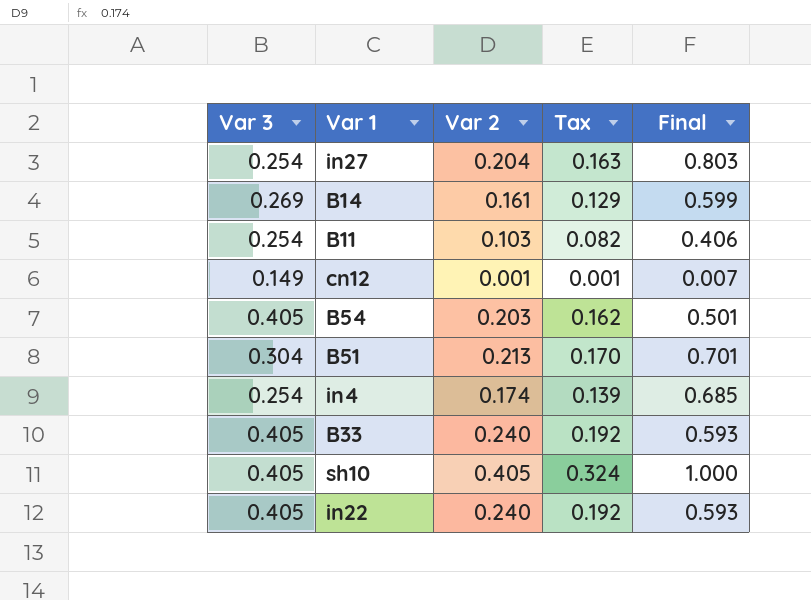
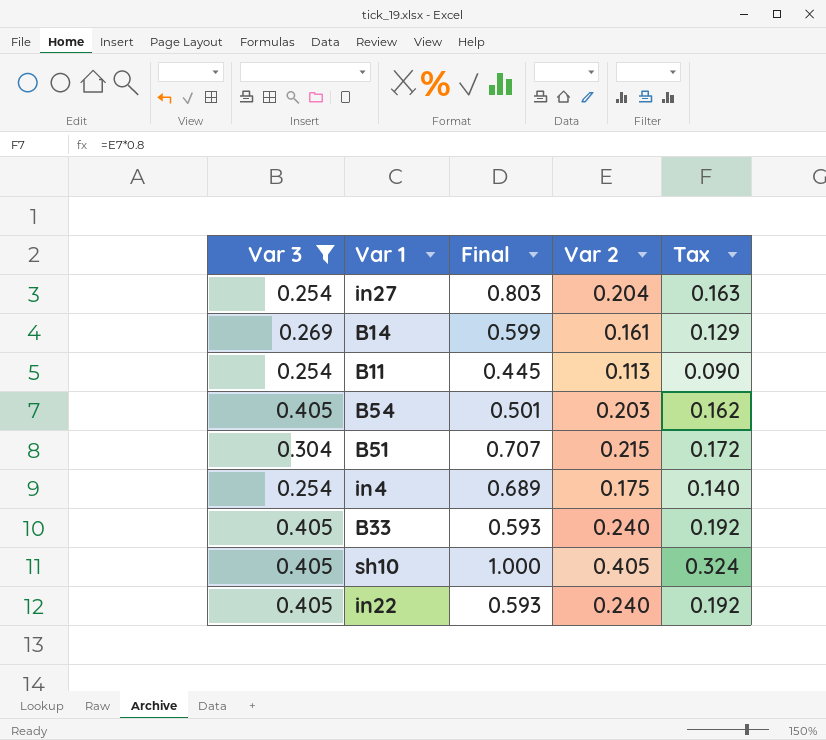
filter: none -> Var 3 != 0.149
column Final | position: 5 -> 3
B11 | Final: 0.406 -> 0.445
B11 | Var 2: 0.103 -> 0.113
B11 | Tax: 0.082 -> 0.090
B51 | Final: 0.701 -> 0.707
B51 | Var 2: 0.213 -> 0.215
B51 | Tax: 0.170 -> 0.172
in4 | Final: 0.685 -> 0.689
in4 | Var 2: 0.174 -> 0.175
in4 | Tax: 0.139 -> 0.140

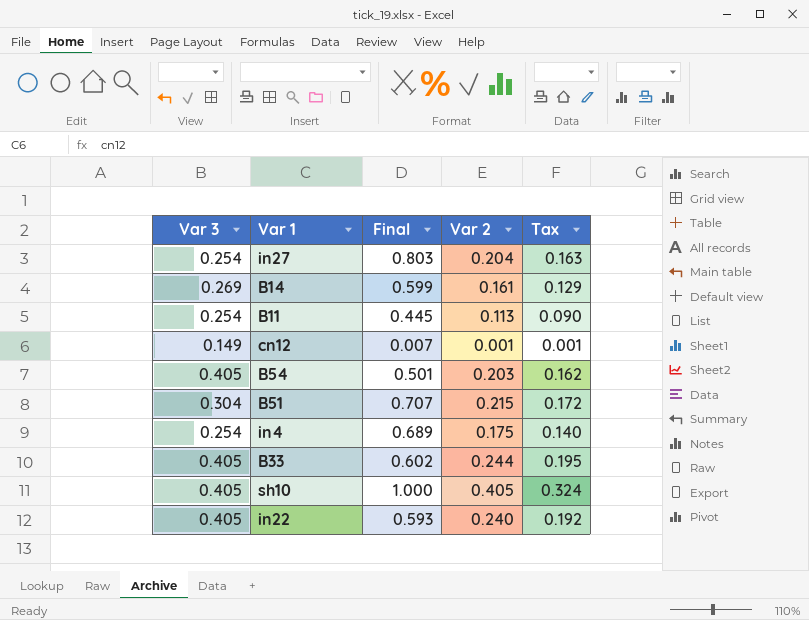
filter: Var 3 != 0.149 -> none
B33 | Final: 0.593 -> 0.602
B33 | Var 2: 0.240 -> 0.244
B33 | Tax: 0.192 -> 0.195

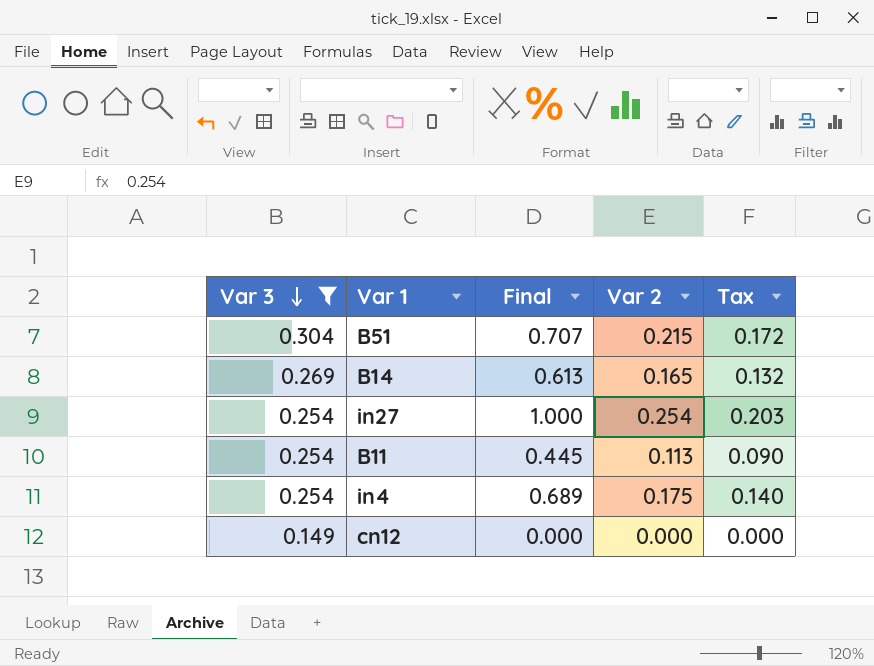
filter: none -> Var 3 != 0.405
row order: none -> Var 3 descending
B14 | Final: 0.599 -> 0.613
B14 | Var 2: 0.161 -> 0.165
B14 | Tax: 0.129 -> 0.132
in27 | Final: 0.803 -> 1.000
in27 | Var 2: 0.204 -> 0.254
in27 | Tax: 0.163 -> 0.203
cn12 | Final: 0.007 -> 0.000
cn12 | Var 2: 0.001 -> 0.000
cn12 | Tax: 0.001 -> 0.000

